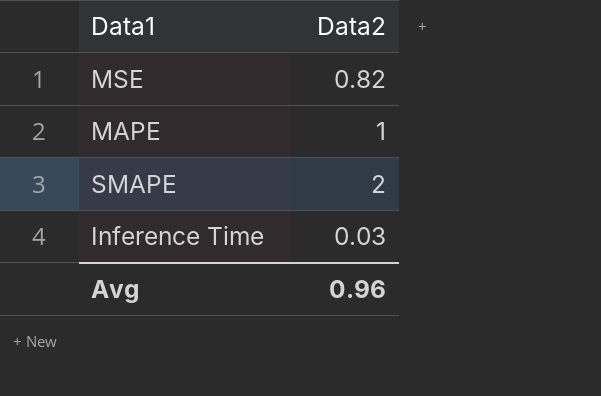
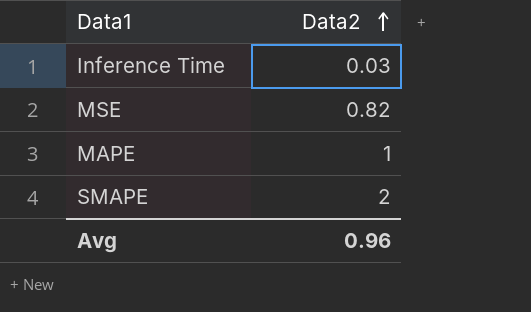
row order: none -> Data2 ascending

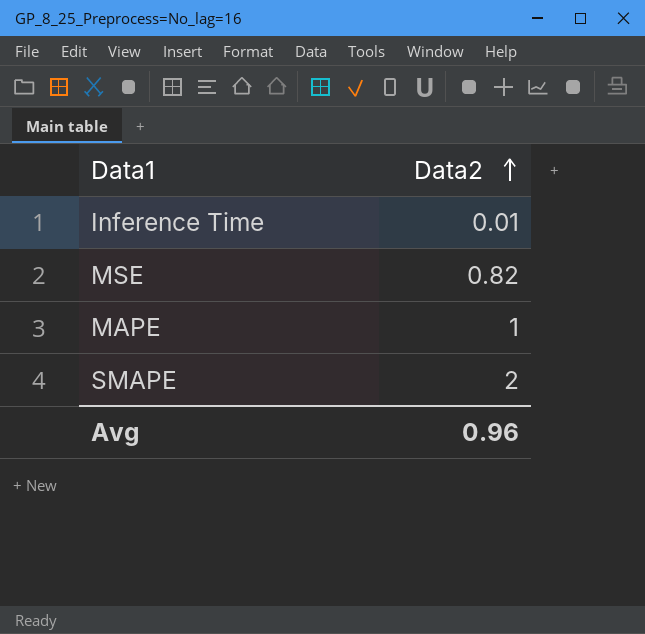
Inference Time | Data2: 0.03 -> 0.01

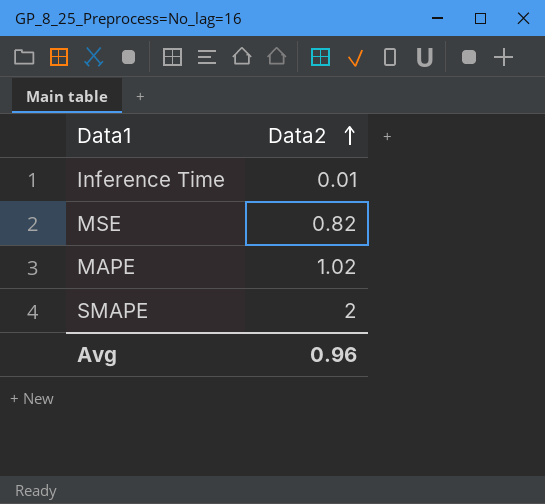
MAPE | Data2: 1 -> 1.02

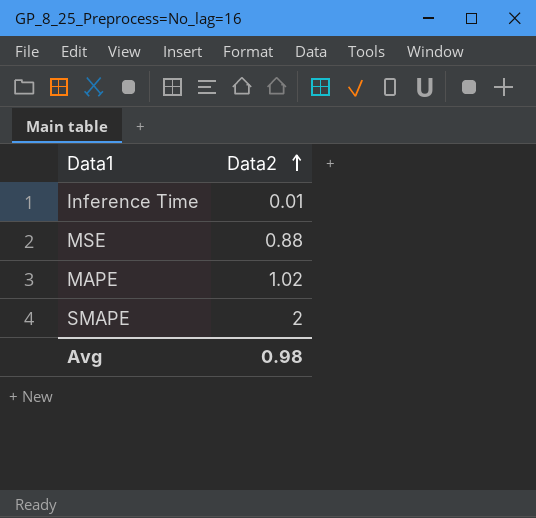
MSE | Data2: 0.82 -> 0.88
Avg | Data2: 0.96 -> 0.98

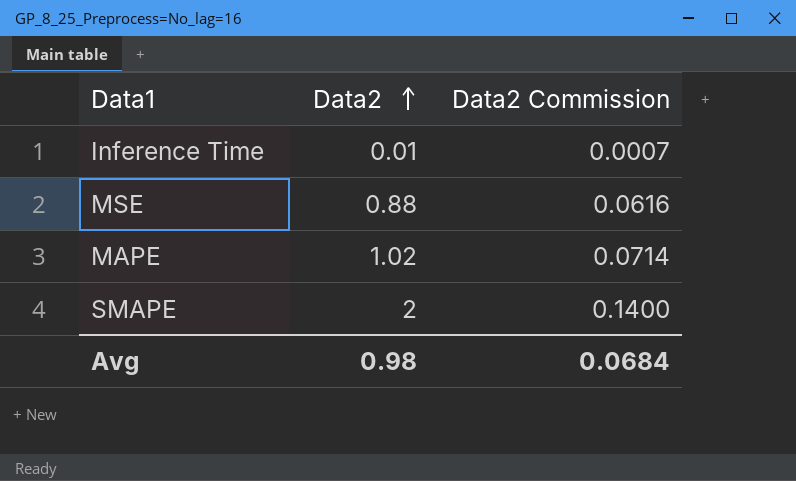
column Data2 Commission | formula: none -> [Data2] * 0.07

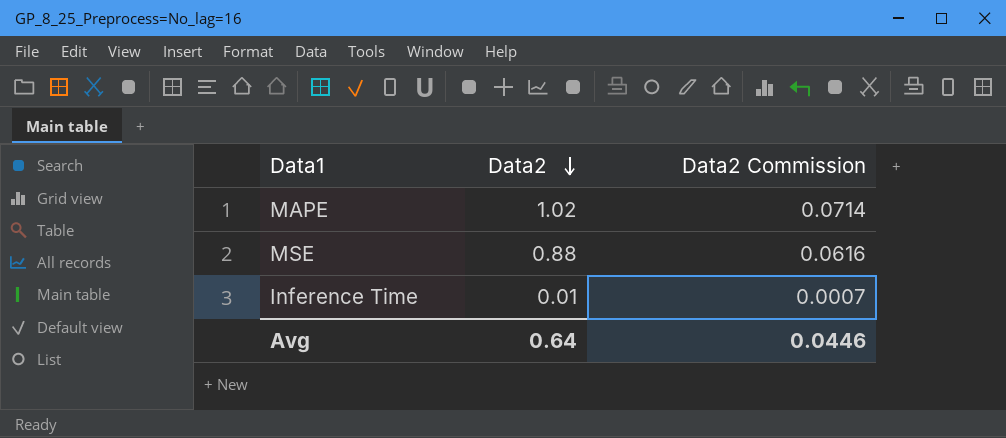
row order: Data2 ascending -> Data2 descending
row SMAPE: 2 | 0.1400 -> none
Avg | Data2: 0.98 -> 0.64
Avg | Data2 Commission: 0.0684 -> 0.0446

